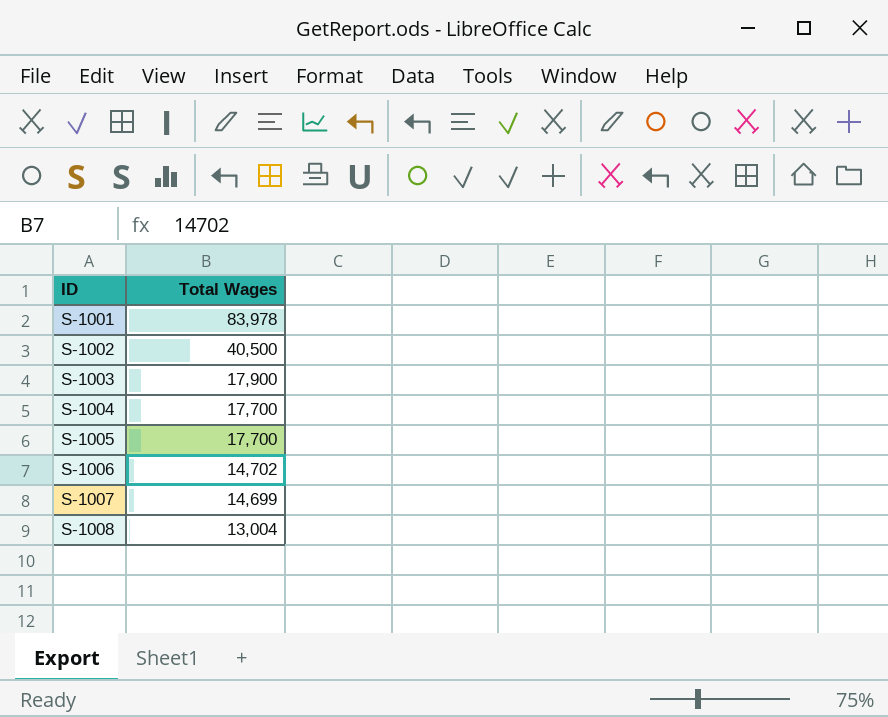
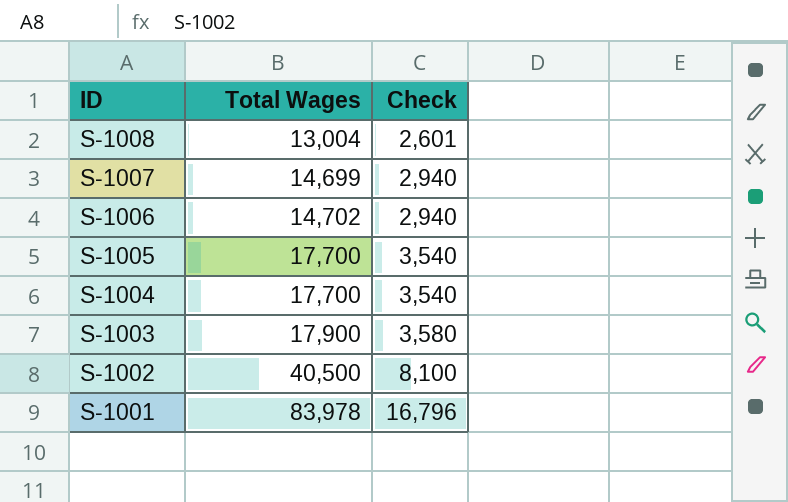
row order: ID ascending -> ID descending
column Check | formula: none -> [Total Wages] * 0.2

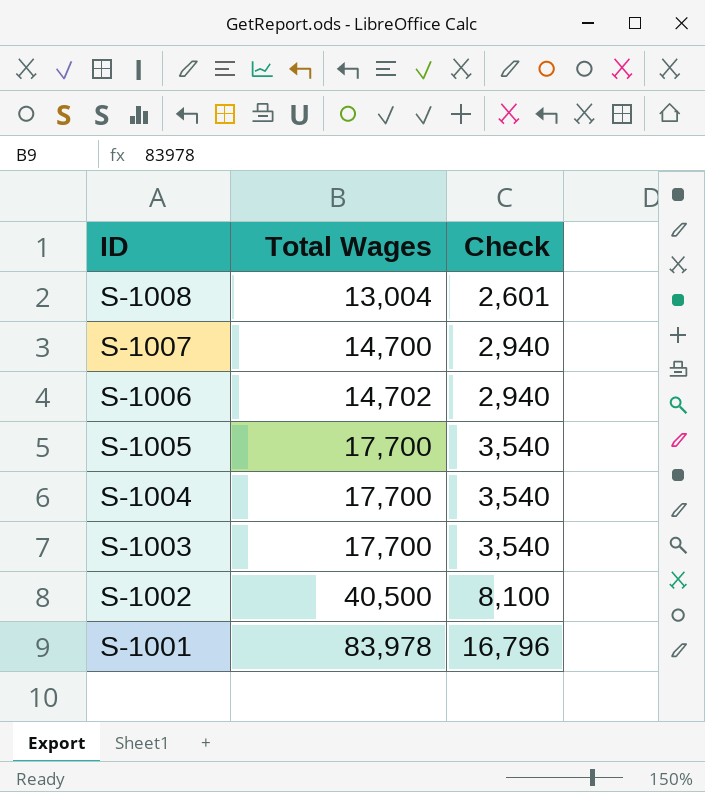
S-1007 | Total Wages: 14,699 -> 14,700
S-1003 | Total Wages: 17,900 -> 17,700
S-1003 | Check: 3,580 -> 3,540

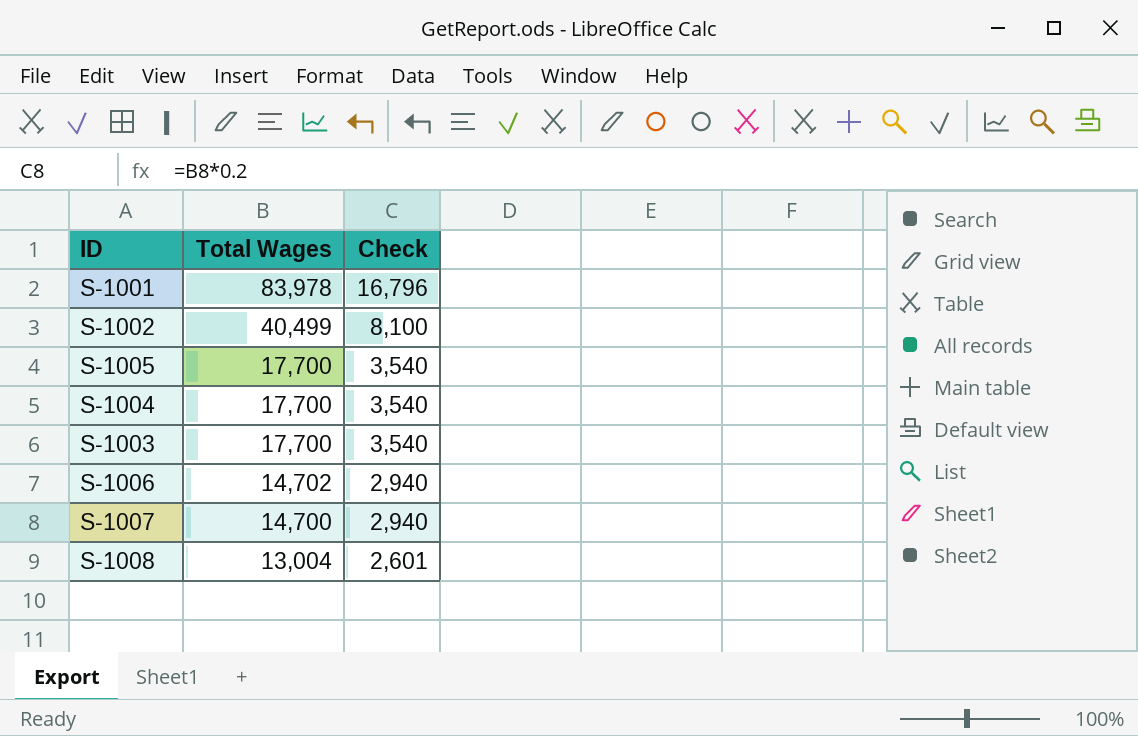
row order: ID descending -> Total Wages descending
S-1002 | Total Wages: 40,500 -> 40,499

